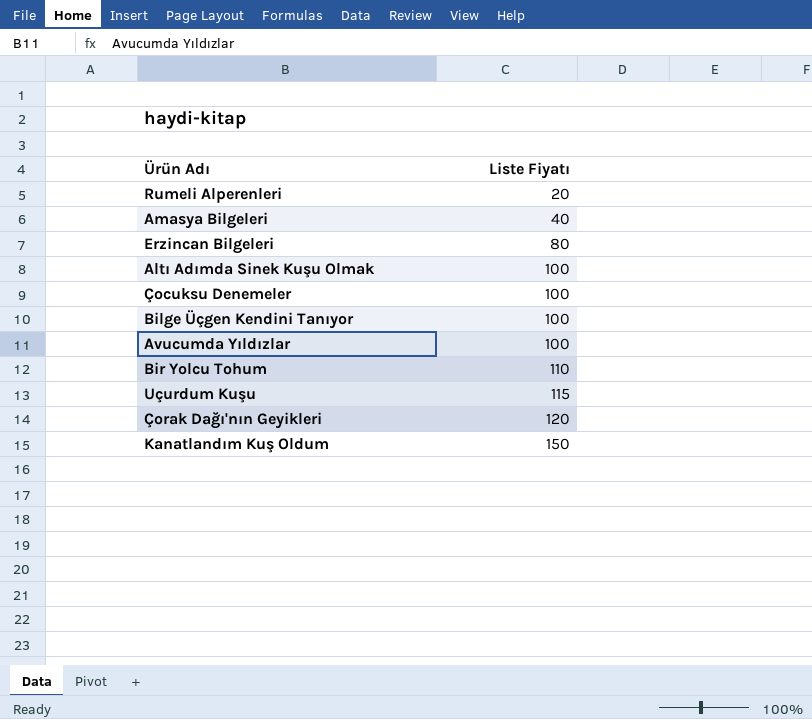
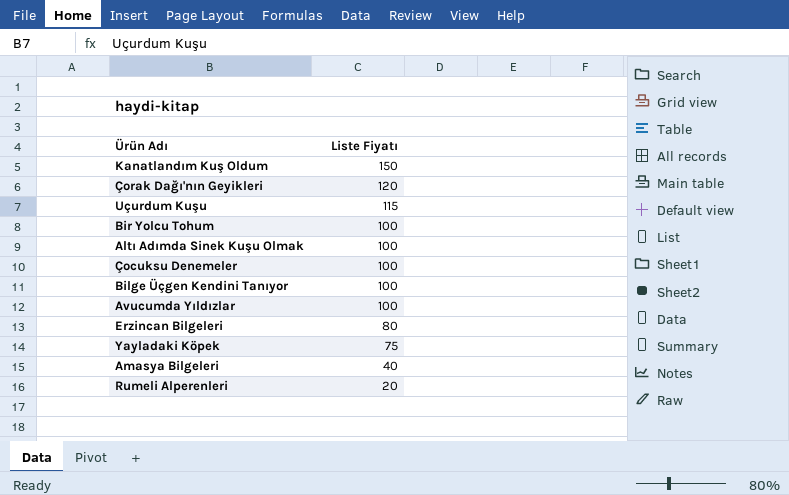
row order: Liste Fiyatı ascending -> Liste Fiyatı descending
Bir Yolcu Tohum | Liste Fiyatı: 110 -> 100
row Yayladaki Köpek: none -> 75

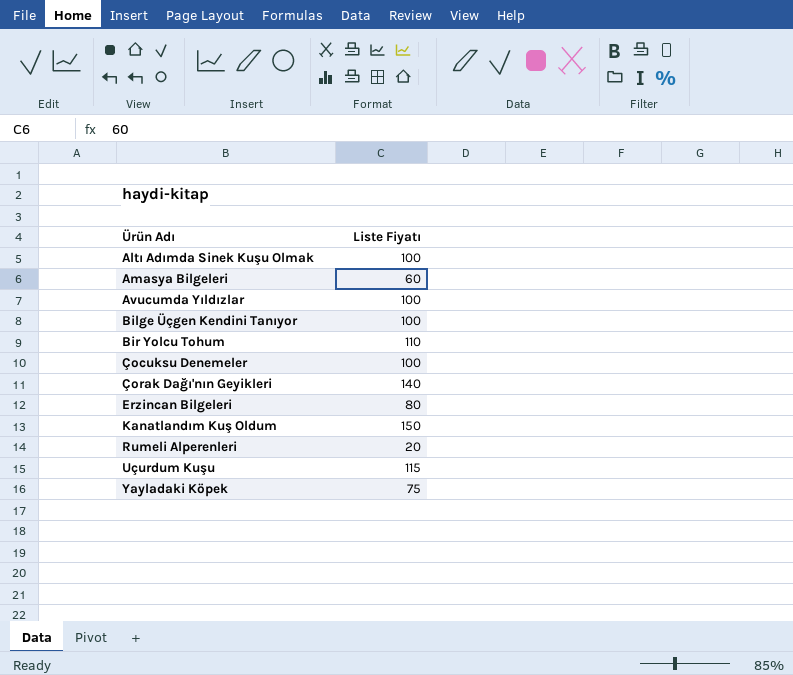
row order: Liste Fiyatı descending -> Ürün Adı ascending
Amasya Bilgeleri | Liste Fiyatı: 40 -> 60
Bir Yolcu Tohum | Liste Fiyatı: 100 -> 110
Çorak Dağı'nın Geyikleri | Liste Fiyatı: 120 -> 140

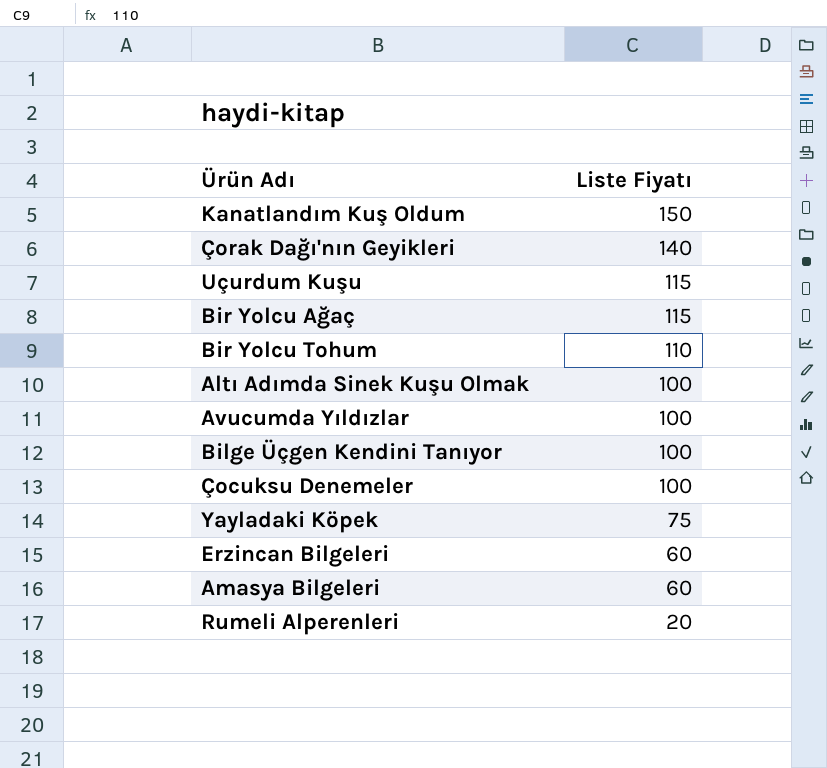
row order: Ürün Adı ascending -> Liste Fiyatı descending
row Bir Yolcu Ağaç: none -> 115
Erzincan Bilgeleri | Liste Fiyatı: 80 -> 60

